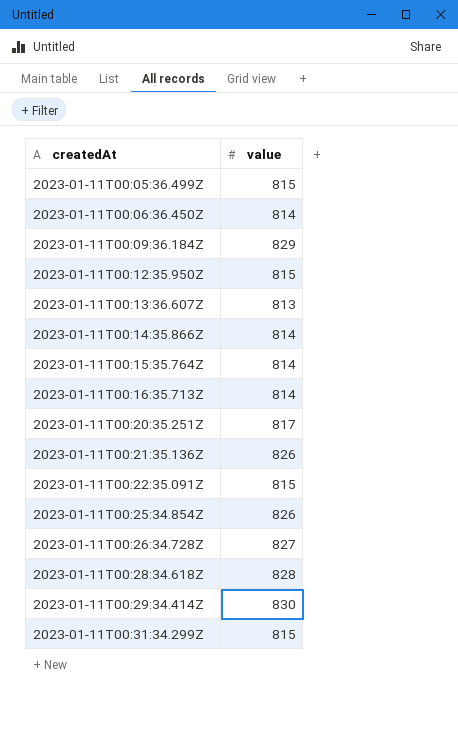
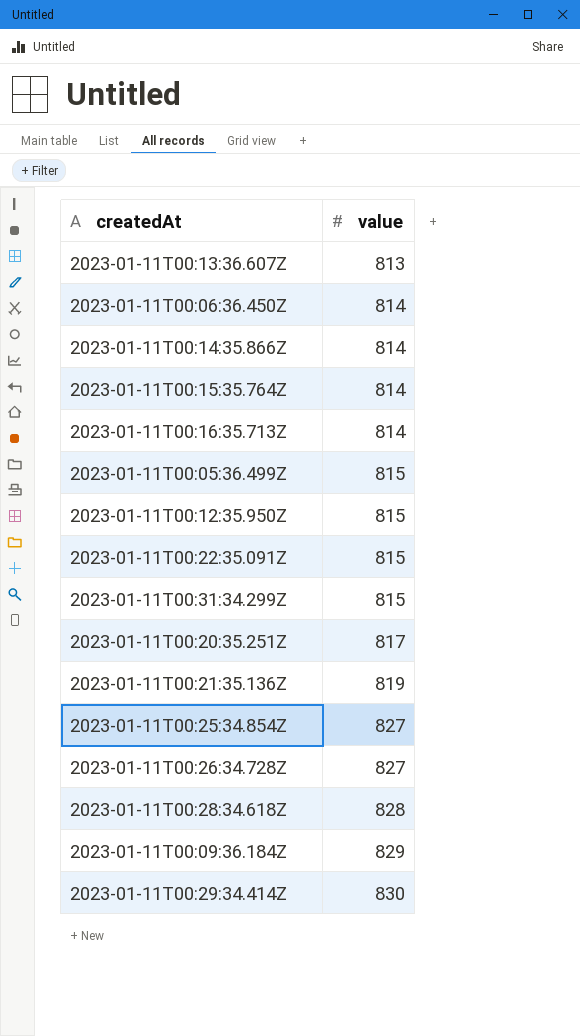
row order: createdAt ascending -> value ascending
2023-01-11T00:21:35.136Z | value: 826 -> 819
2023-01-11T00:25:34.854Z | value: 826 -> 827

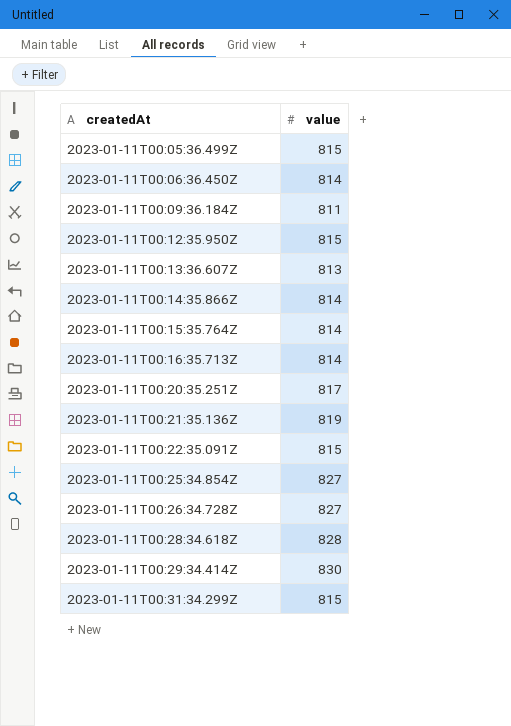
row order: value ascending -> createdAt ascending
2023-01-11T00:09:36.184Z | value: 829 -> 811

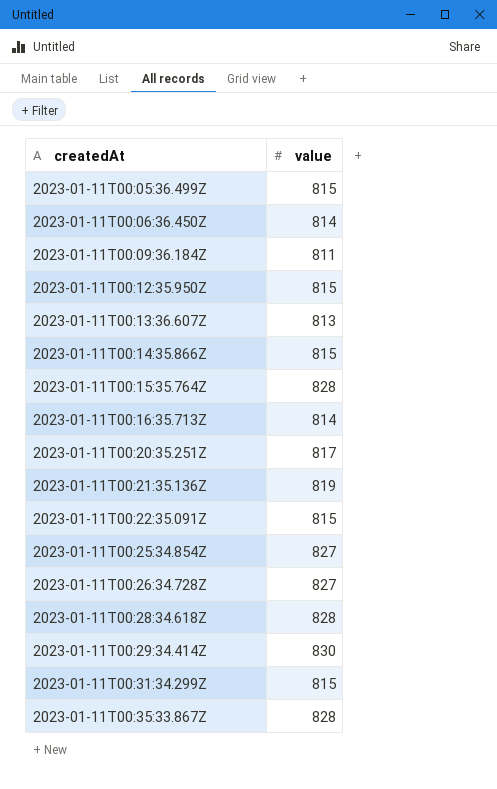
2023-01-11T00:14:35.866Z | value: 814 -> 815
2023-01-11T00:15:35.764Z | value: 814 -> 828
row 2023-01-11T00:35:33.867Z: none -> 828

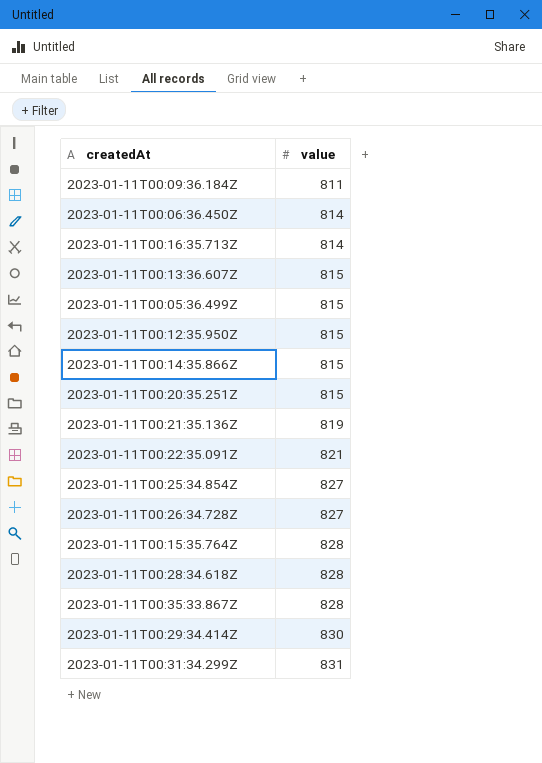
row order: createdAt ascending -> value ascending
2023-01-11T00:13:36.607Z | value: 813 -> 815
2023-01-11T00:20:35.251Z | value: 817 -> 815
2023-01-11T00:22:35.091Z | value: 815 -> 821
2023-01-11T00:31:34.299Z | value: 815 -> 831

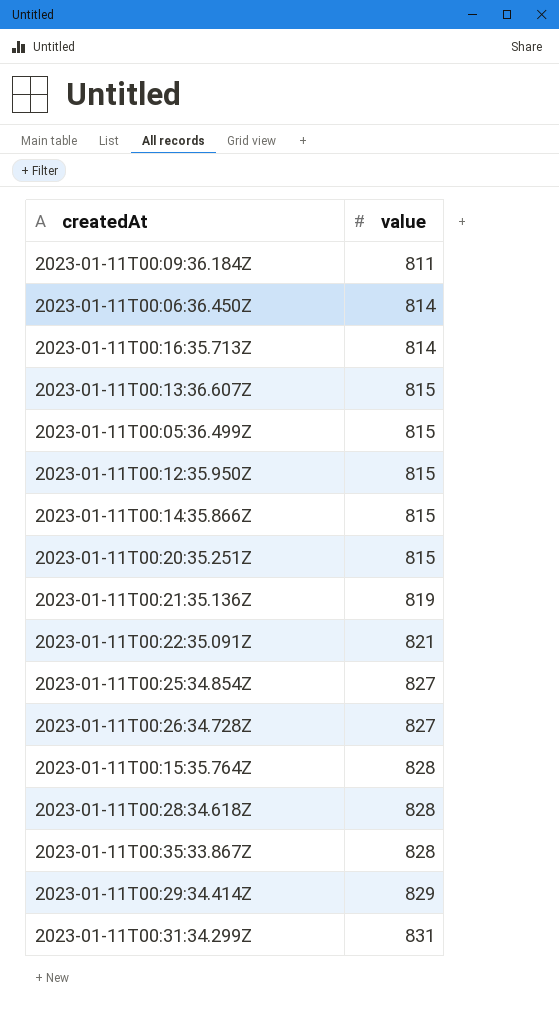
2023-01-11T00:29:34.414Z | value: 830 -> 829

